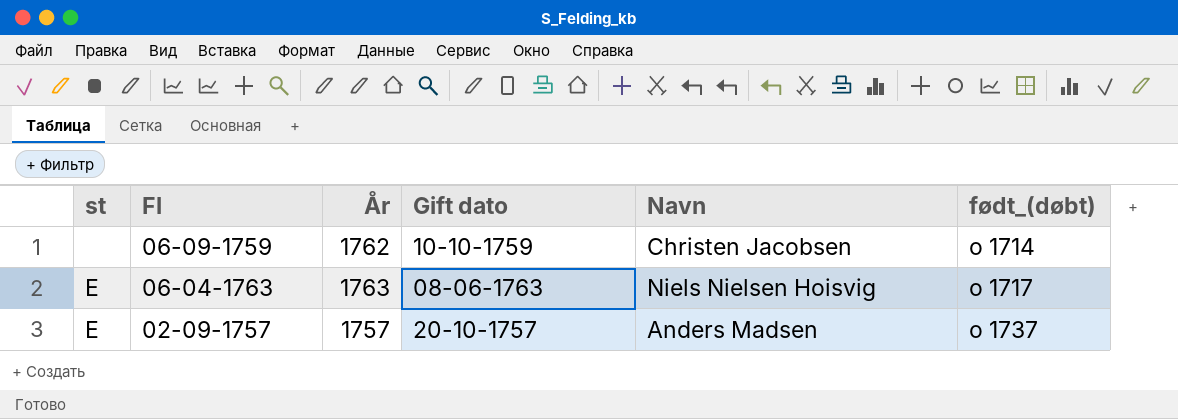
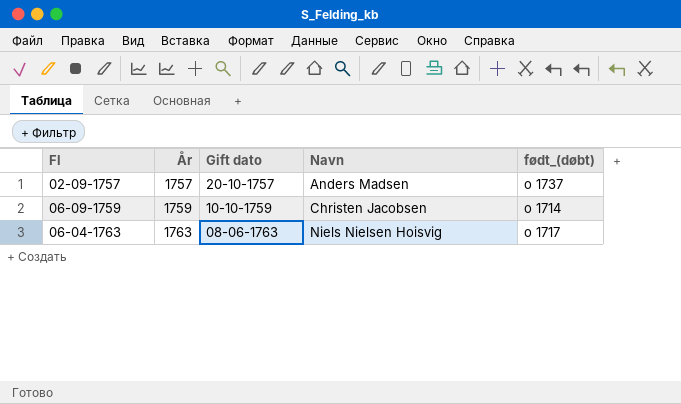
row order: født_(døbt) ascending -> Fl ascending
column st | position: 1 -> none
06-09-1759 | År: 1762 -> 1759

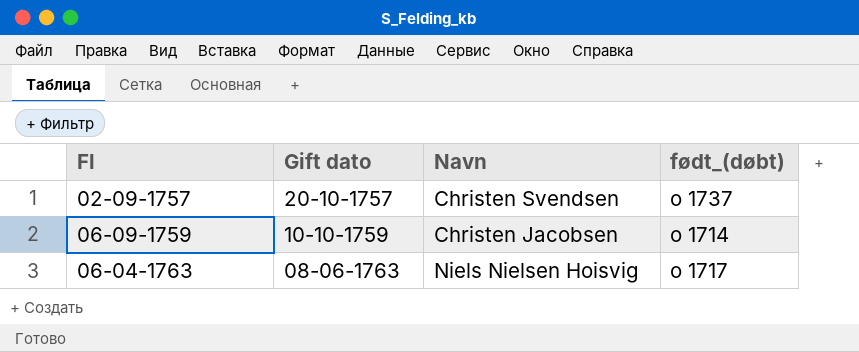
column År | position: 2 -> none
02-09-1757 | Navn: Anders Madsen -> Christen Svendsen

